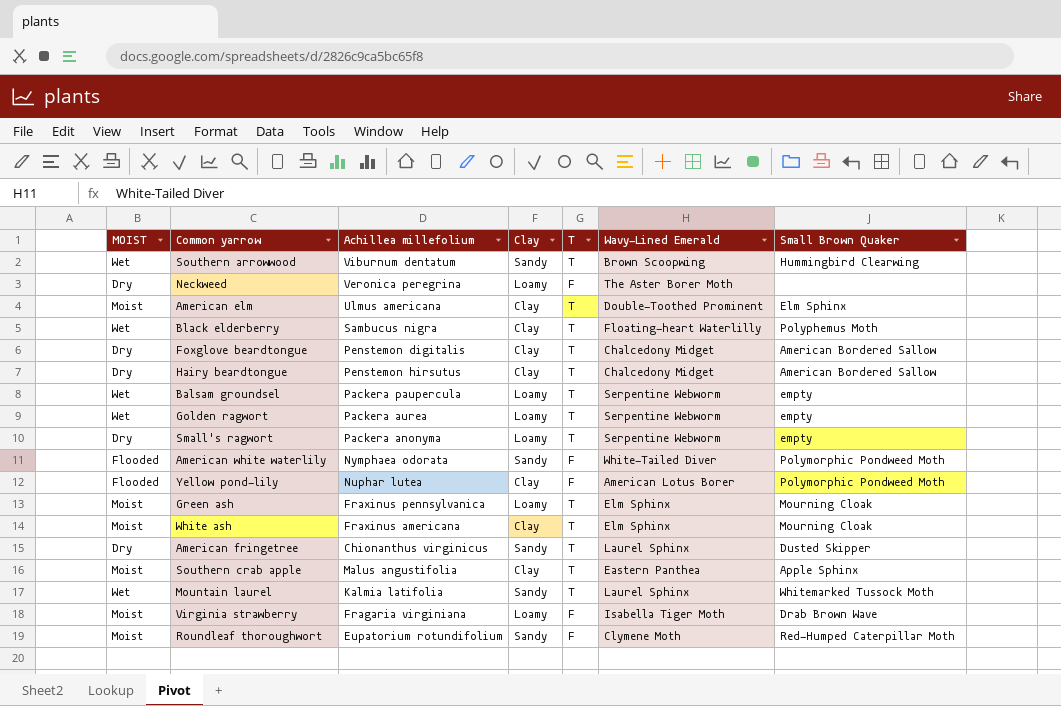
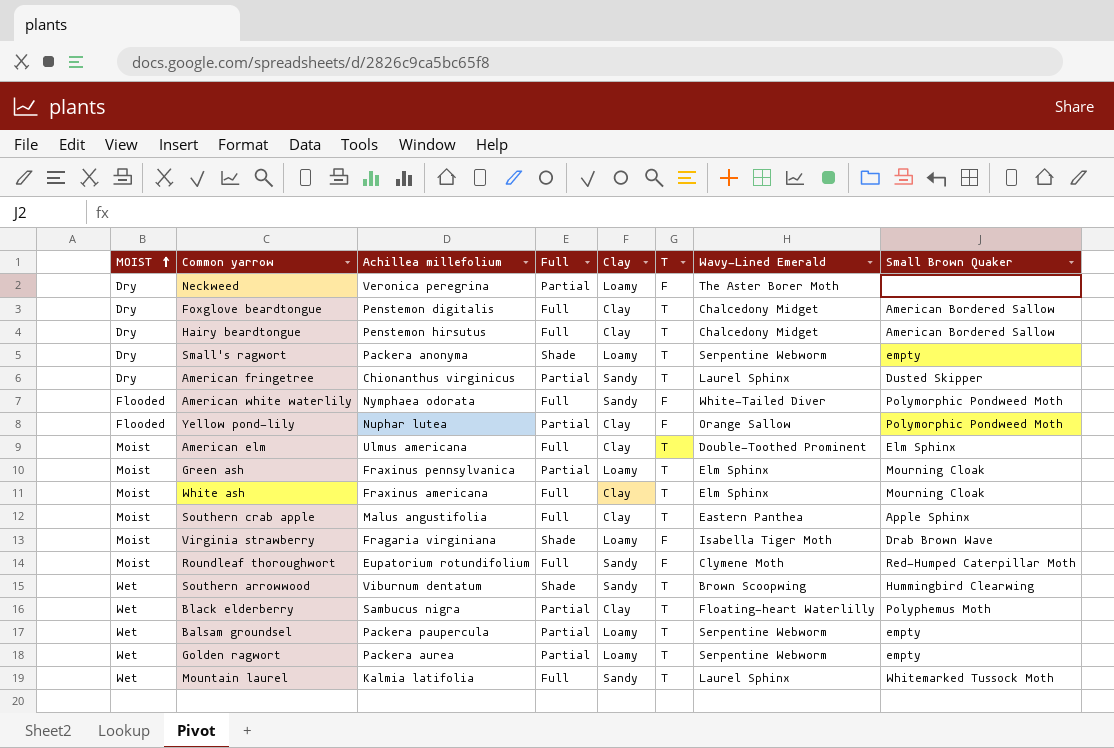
row order: none -> MOIST ascending
column Full | position: none -> 4
Yellow pond-lily | Wavy-Lined Emerald: American Lotus Borer -> Orange Sallow

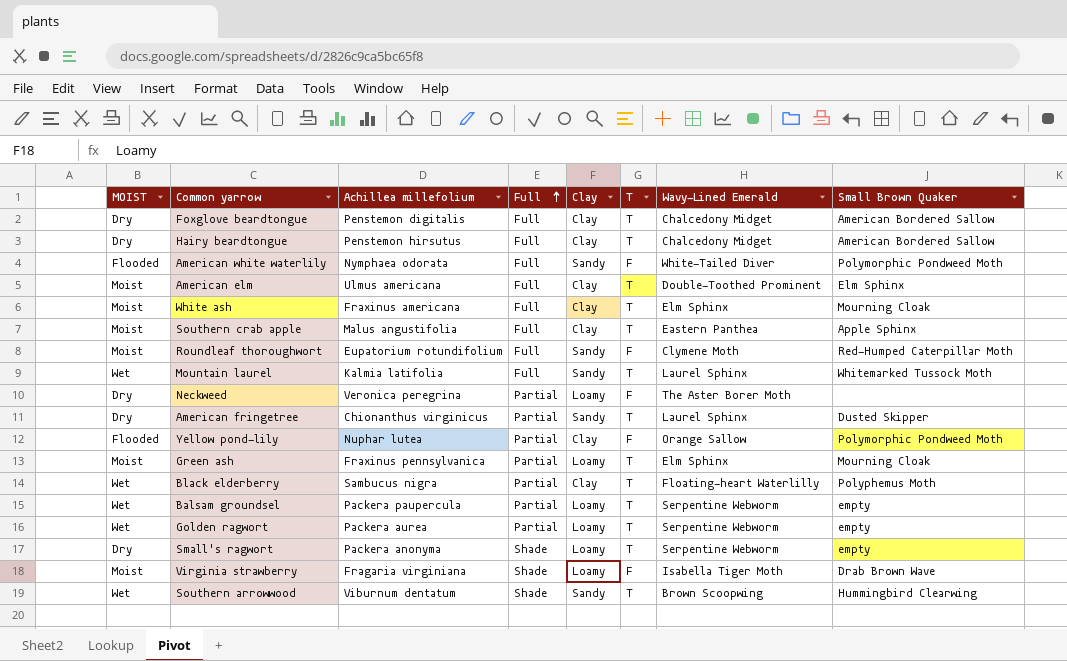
row order: MOIST ascending -> Full ascending

